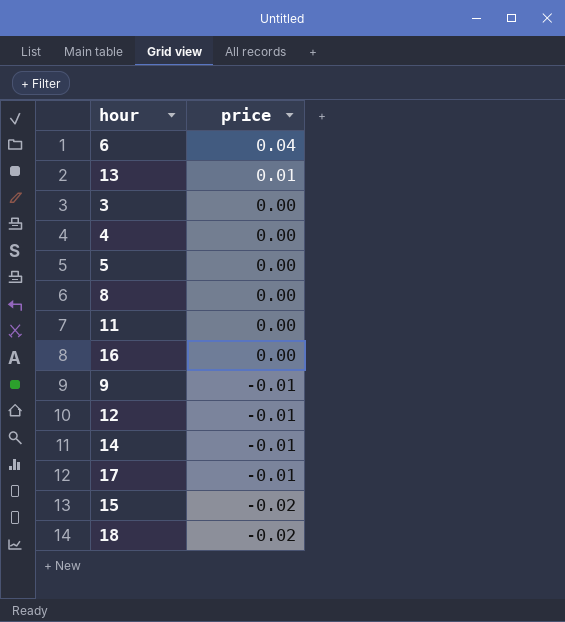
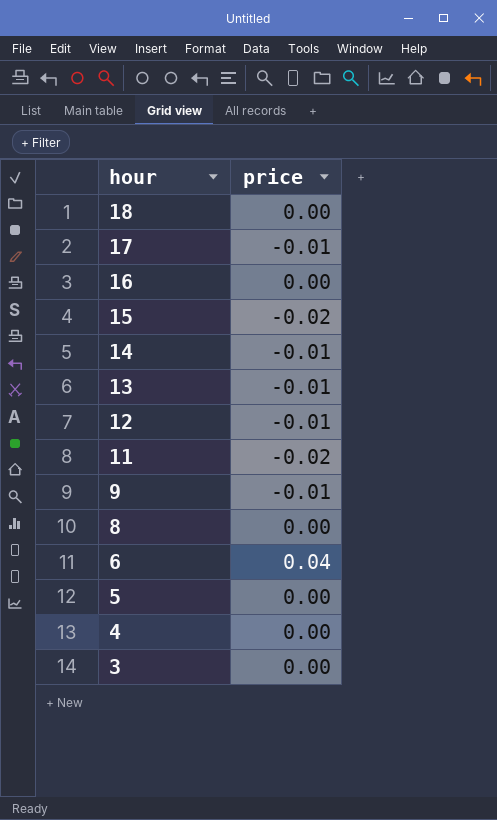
row order: price descending -> hour descending
18 | price: -0.02 -> 0.00
13 | price: 0.01 -> -0.01
11 | price: 0.00 -> -0.02

